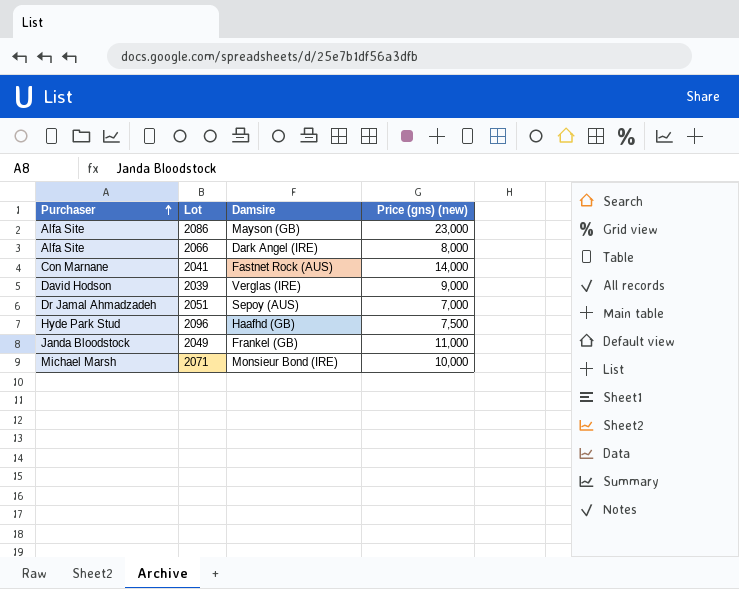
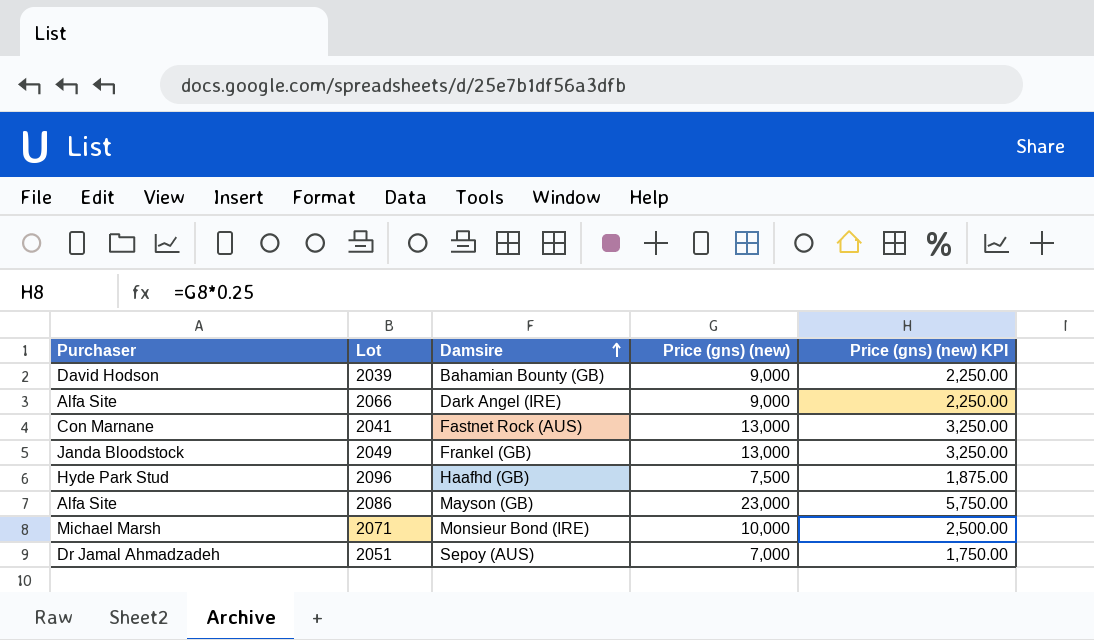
row order: Purchaser ascending -> Damsire ascending
column Price (gns) (new) KPI | formula: none -> [Price (gns) (new)] * 0.25
2039 | Damsire: Verglas (IRE) -> Bahamian Bounty (GB)
2066 | Price (gns) (new): 8,000 -> 9,000
2041 | Price (gns) (new): 14,000 -> 13,000
2049 | Price (gns) (new): 11,000 -> 13,000

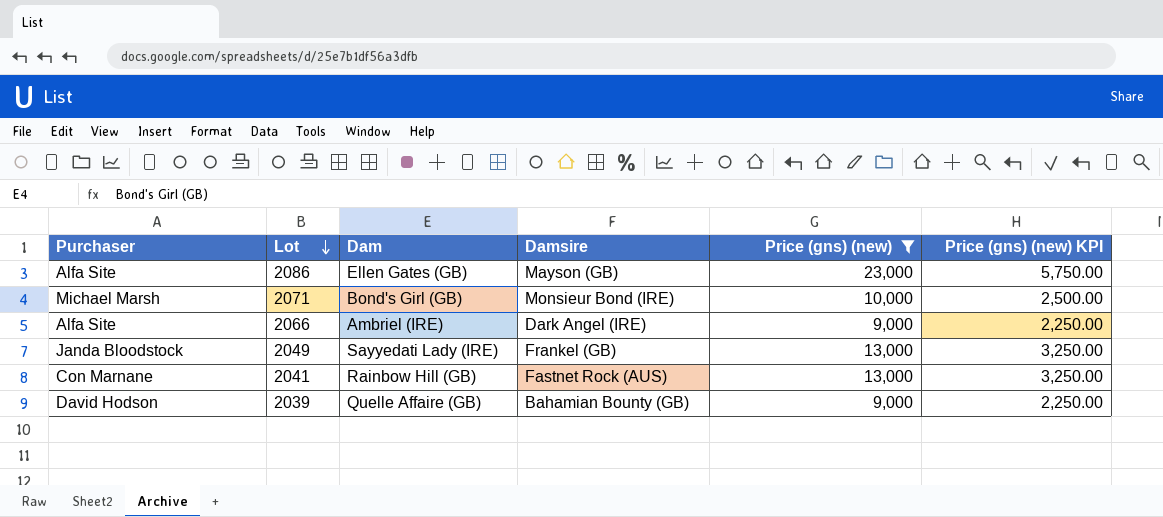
filter: none -> Price (gns) (new) >= 9,000
row order: Damsire ascending -> Lot descending
column Dam | position: none -> 3

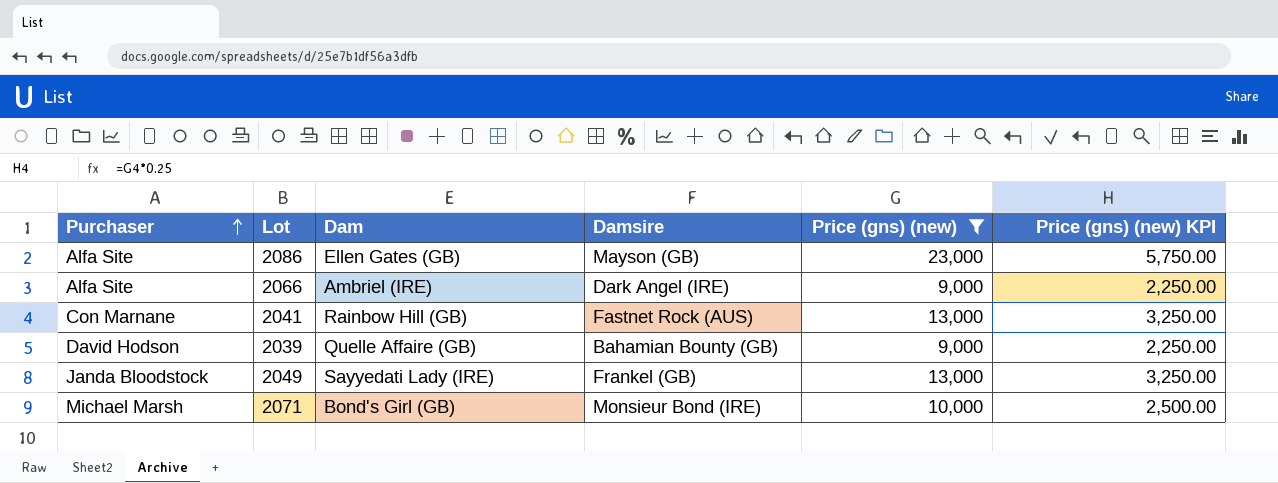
row order: Lot descending -> Purchaser ascending

